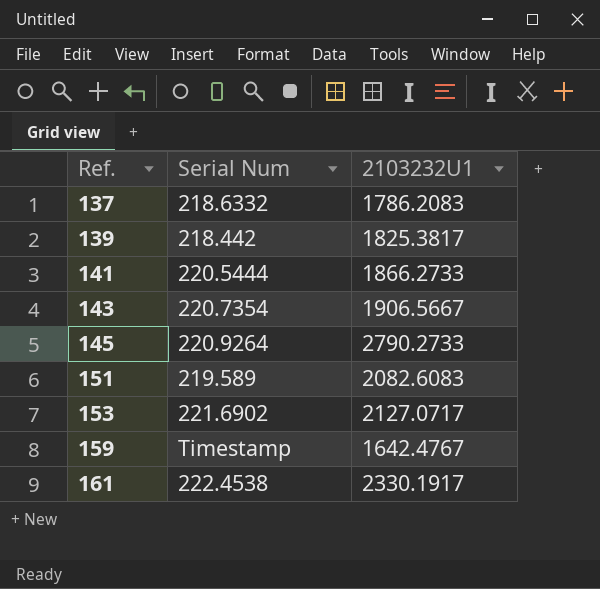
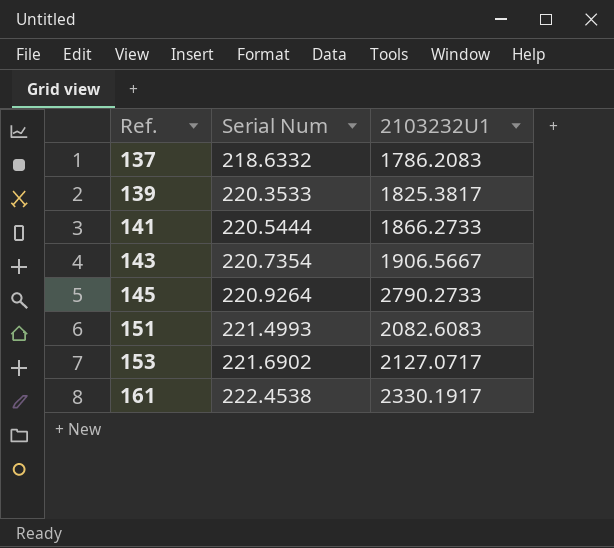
row 159: Timestamp | 1642.4767 -> none
139 | Serial Num: 218.442 -> 220.3533
151 | Serial Num: 219.589 -> 221.4993

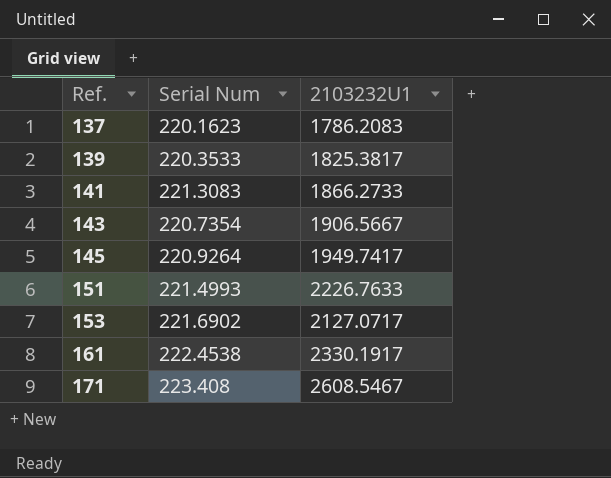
137 | Serial Num: 218.6332 -> 220.1623
141 | Serial Num: 220.5444 -> 221.3083
145 | 2103232U1: 2790.2733 -> 1949.7417
151 | 2103232U1: 2082.6083 -> 2226.7633
row 171: none -> 223.408 | 2608.5467

